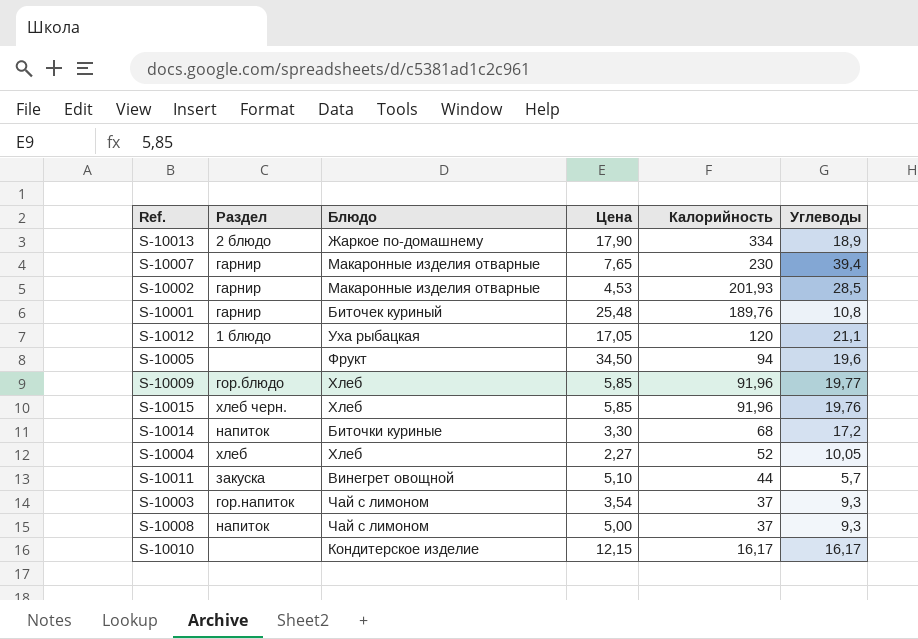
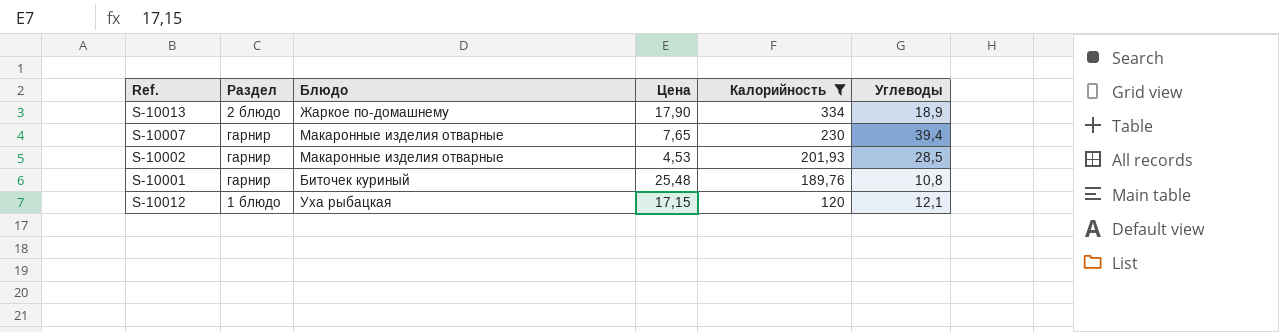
filter: none -> Калорийность >= 120
S-10012 | Цена: 17,05 -> 17,15
S-10012 | Углеводы: 21,1 -> 12,1

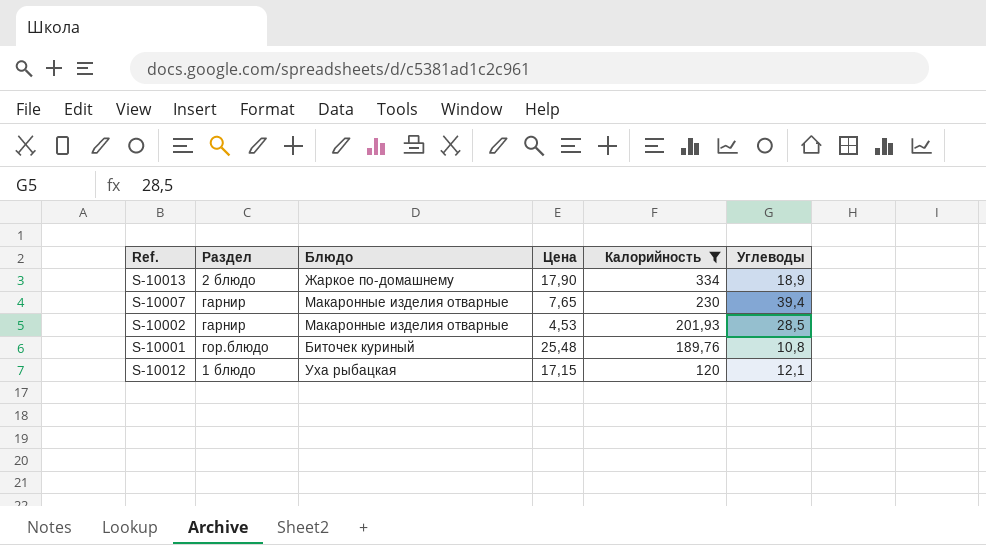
S-10001 | Раздел: гарнир -> гор.блюдо

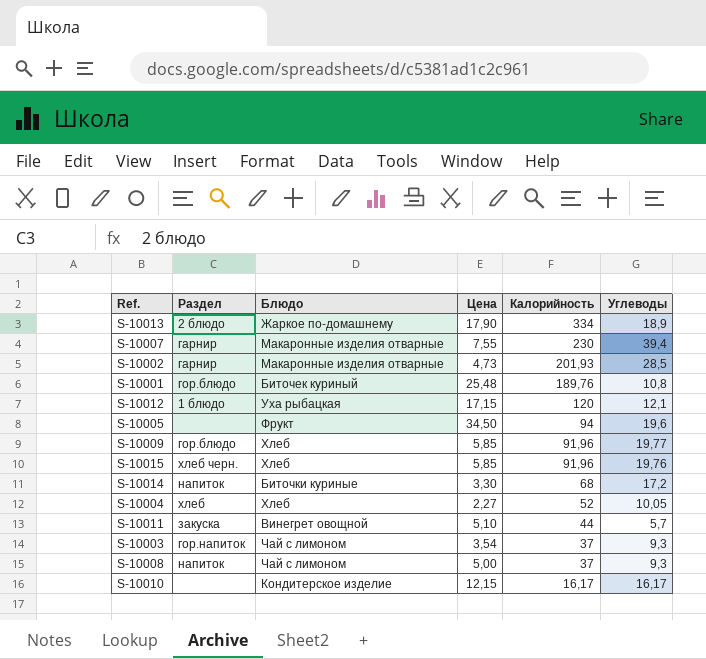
filter: Калорийность >= 120 -> none
S-10007 | Цена: 7,65 -> 7,55
S-10002 | Цена: 4,53 -> 4,73

